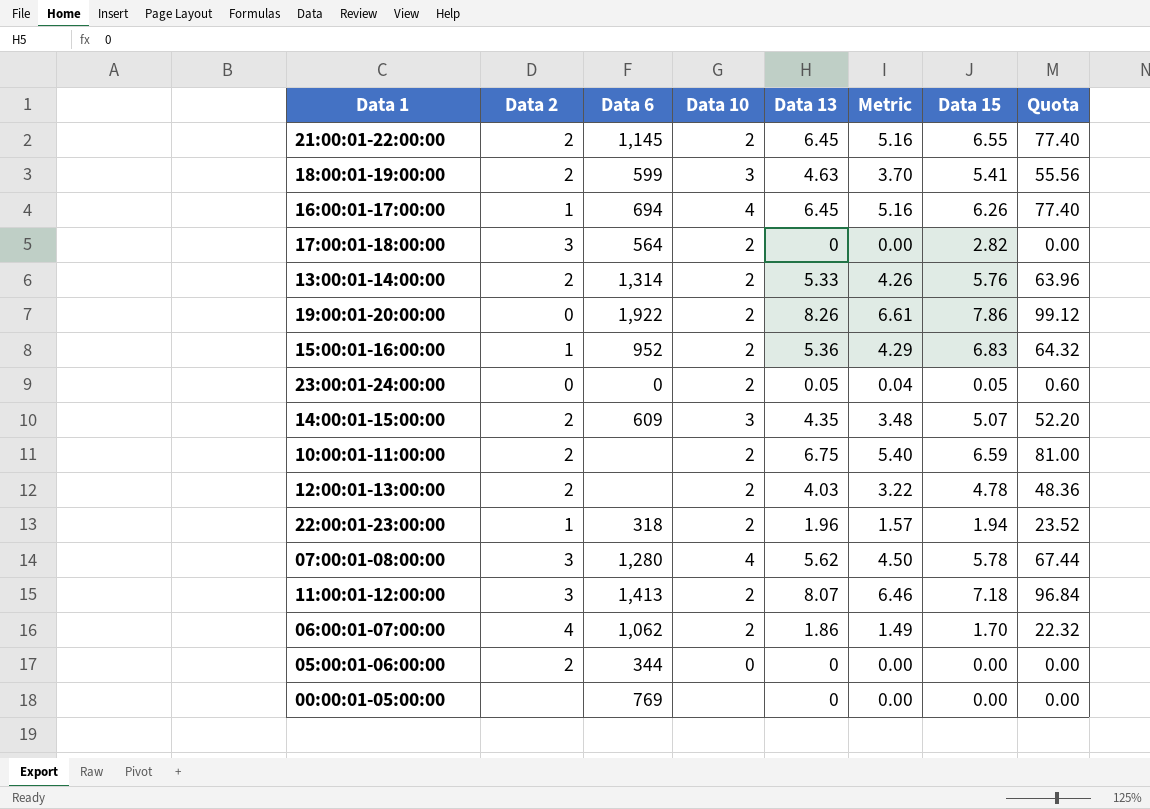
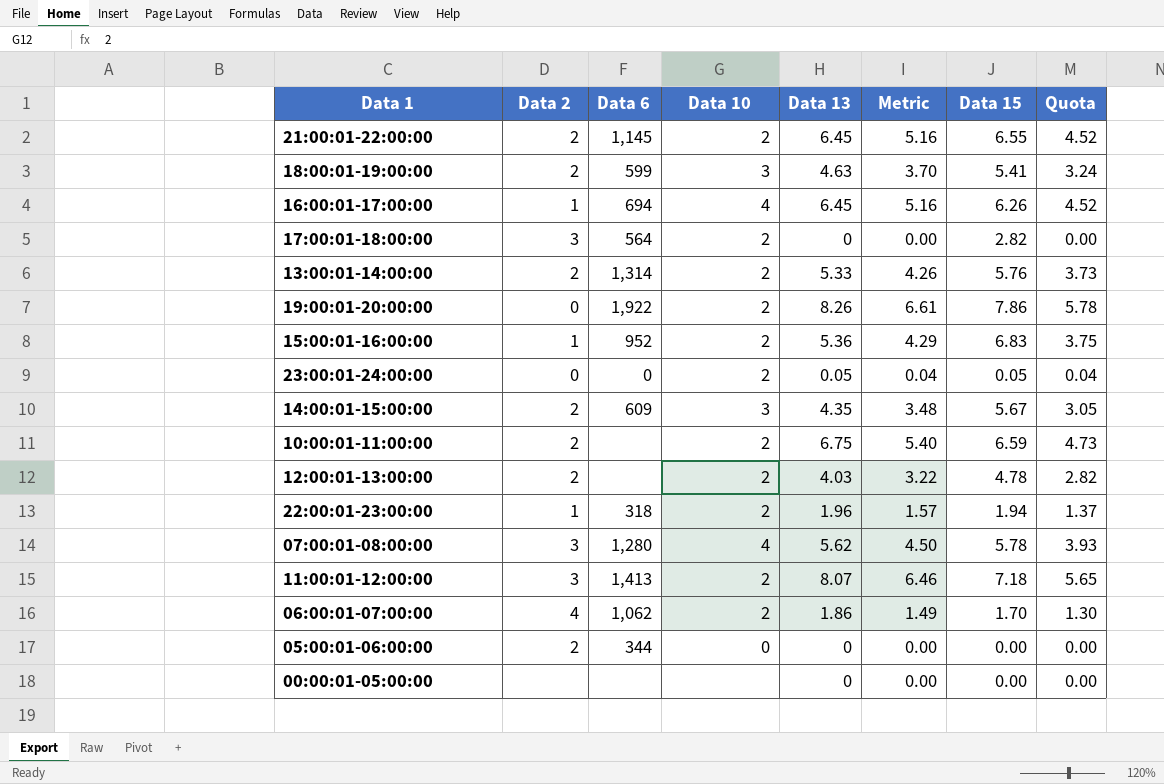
column Quota | formula: [Data 13] * 12 -> [Data 13] * 0.7
14:00:01-15:00:00 | Data 15: 5.07 -> 5.67
00:00:01-05:00:00 | Data 6: 769 -> none

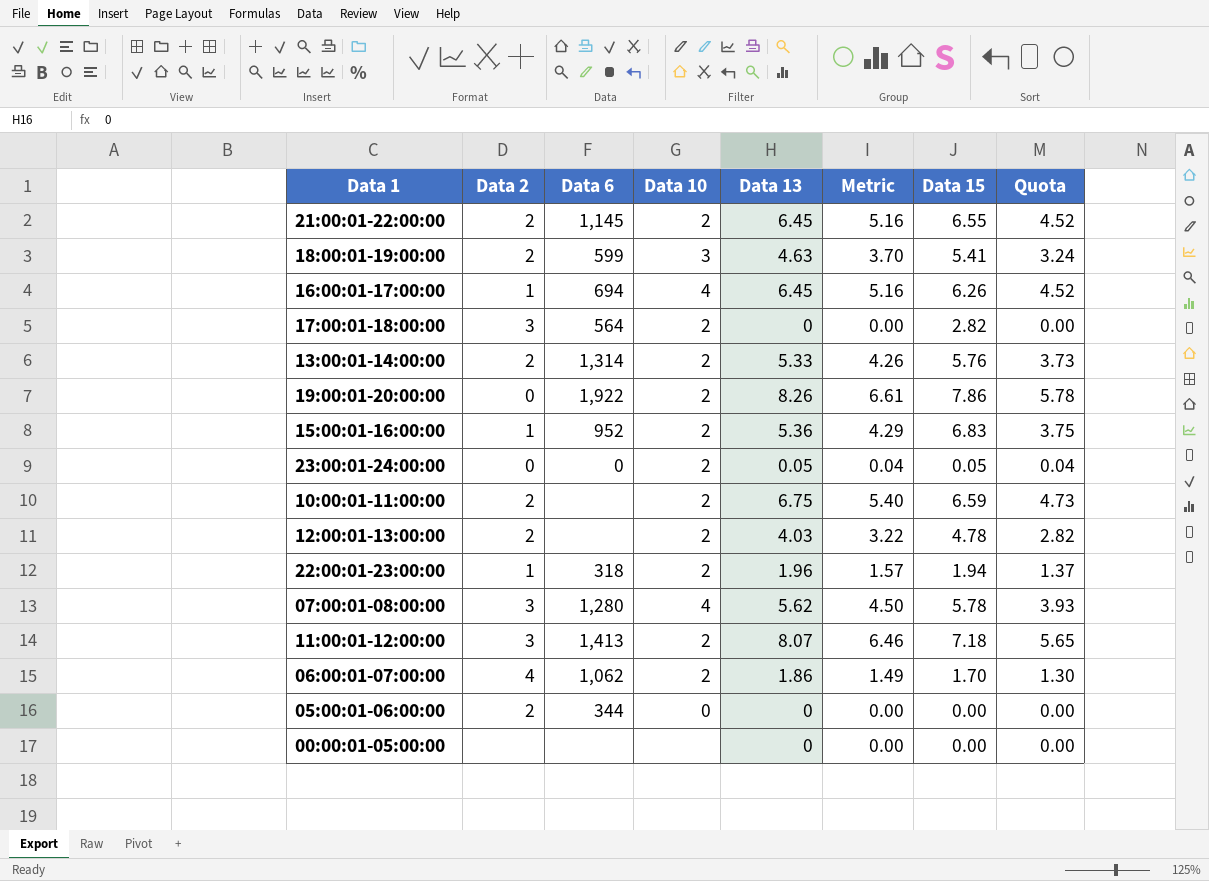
row 14:00:01-15:00:00: 2 | 609 | 3 | 4.35 | 3.48 | 5.67 | 3.05 -> none

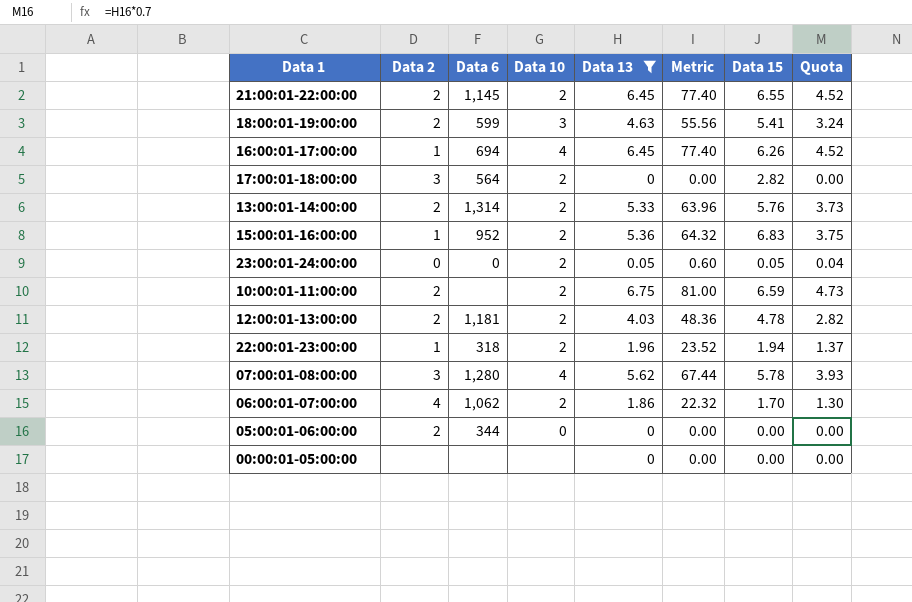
filter: none -> Data 13 <= 6.75
column Metric | formula: [Data 13] * 0.8 -> [Data 13] * 12
12:00:01-13:00:00 | Data 6: none -> 1,181

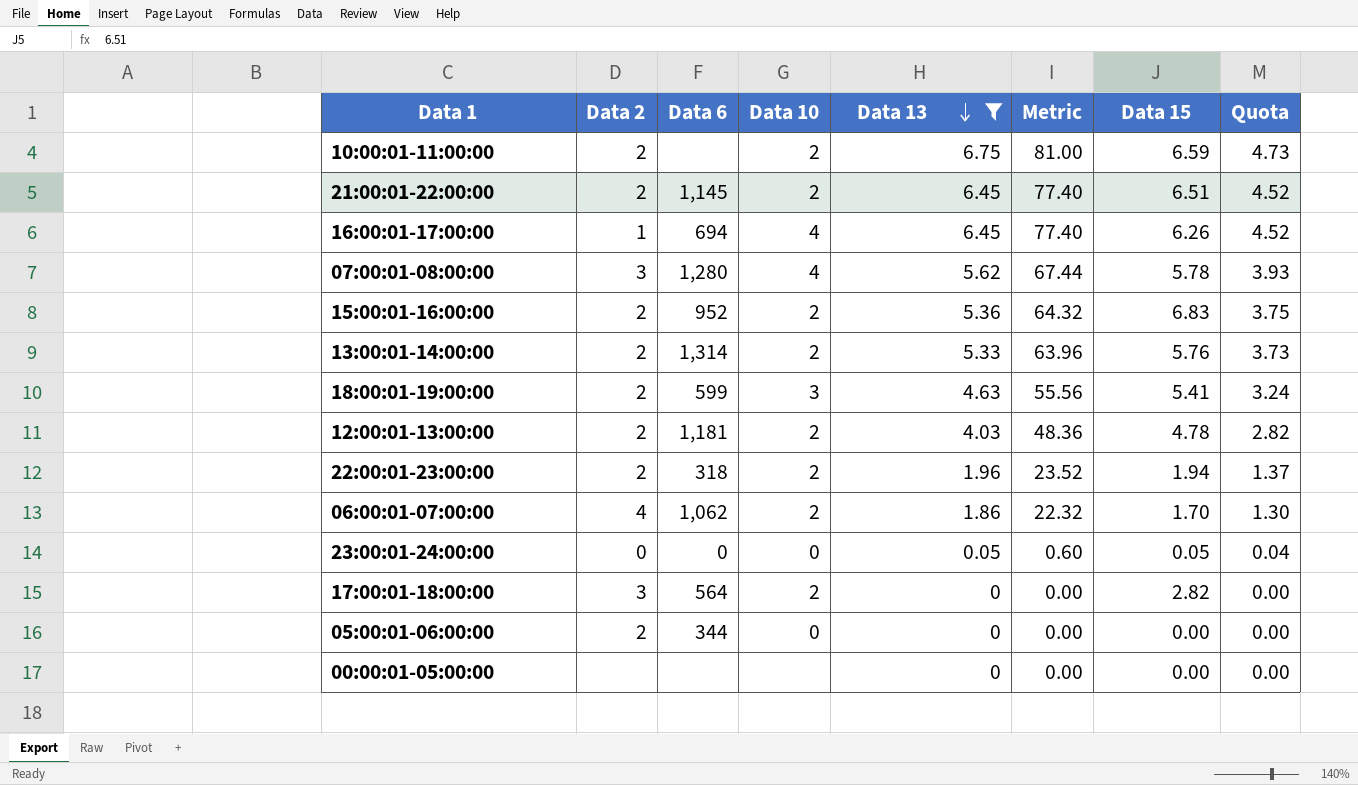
row order: none -> Data 13 descending
21:00:01-22:00:00 | Data 15: 6.55 -> 6.51
15:00:01-16:00:00 | Data 2: 1 -> 2
22:00:01-23:00:00 | Data 2: 1 -> 2
23:00:01-24:00:00 | Data 10: 2 -> 0

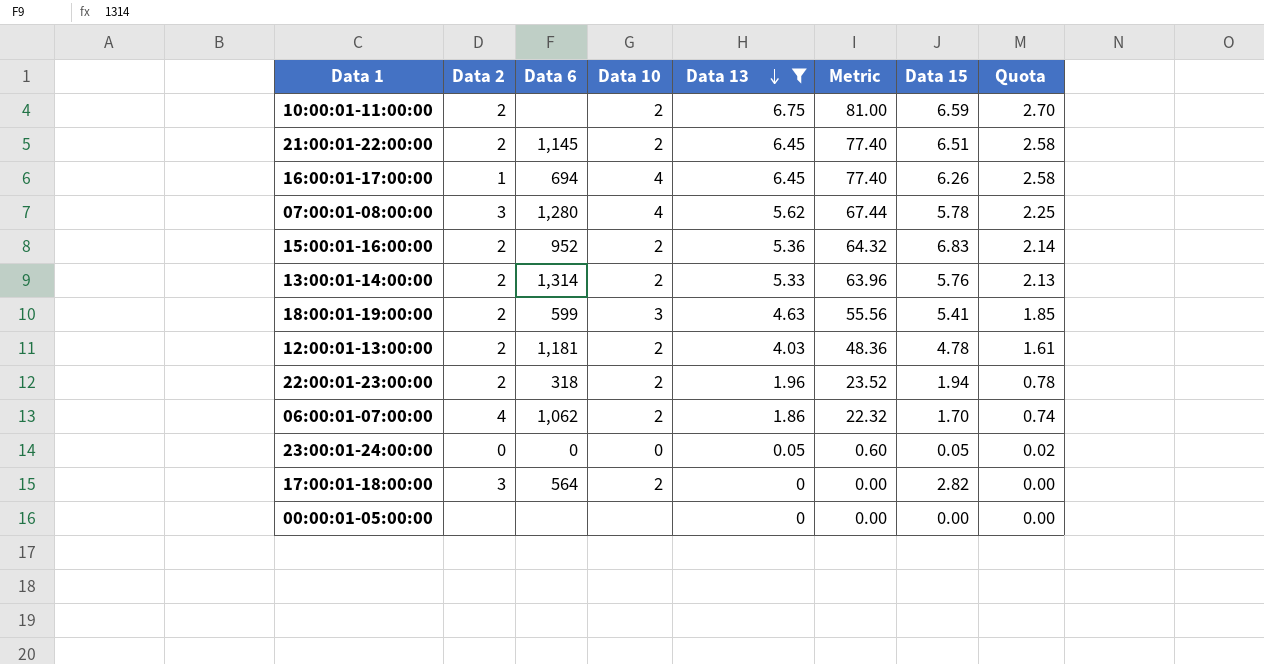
column Quota | formula: [Data 13] * 0.7 -> [Data 13] * 0.4
row 05:00:01-06:00:00: 2 | 344 | 0 | 0 | 0.00 | 0.00 | 0.00 -> none

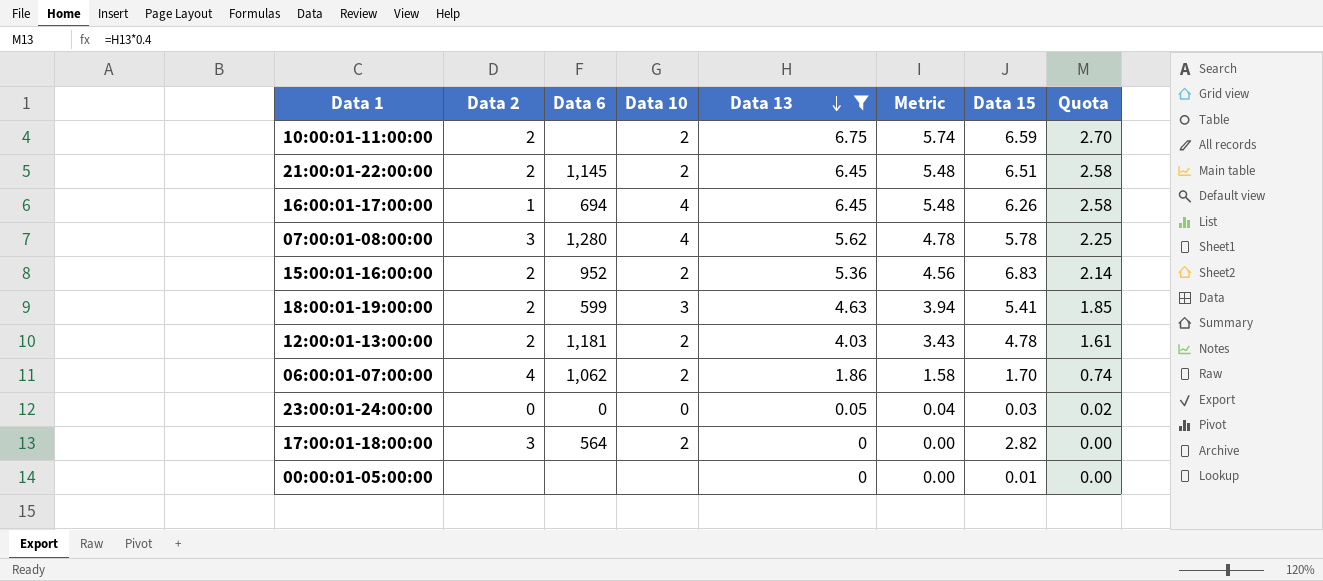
column Metric | formula: [Data 13] * 12 -> [Data 13] * 0.85
row 13:00:01-14:00:00: 2 | 1,314 | 2 | 5.33 | 63.96 | 5.76 | 2.13 -> none
row 22:00:01-23:00:00: 2 | 318 | 2 | 1.96 | 23.52 | 1.94 | 0.78 -> none
23:00:01-24:00:00 | Data 15: 0.05 -> 0.03
00:00:01-05:00:00 | Data 15: 0.00 -> 0.01

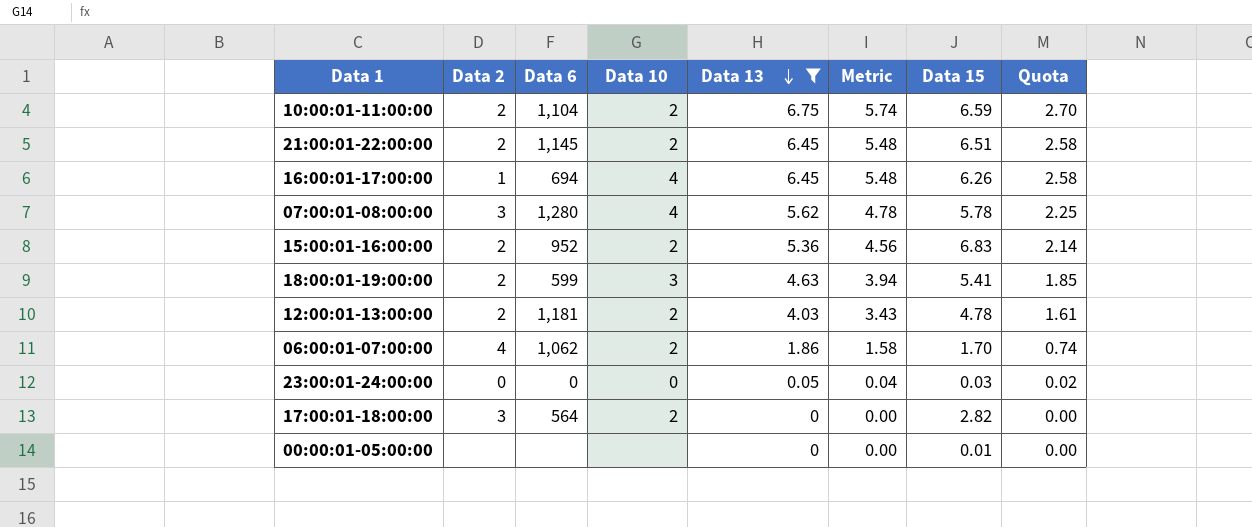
10:00:01-11:00:00 | Data 6: none -> 1,104

